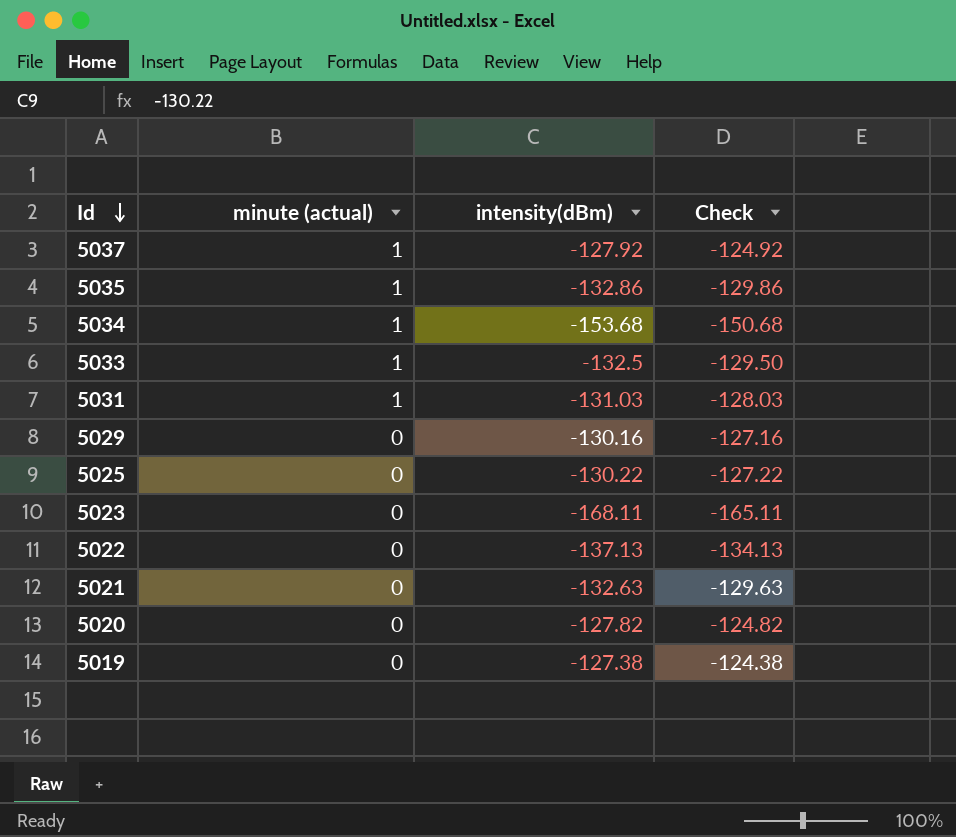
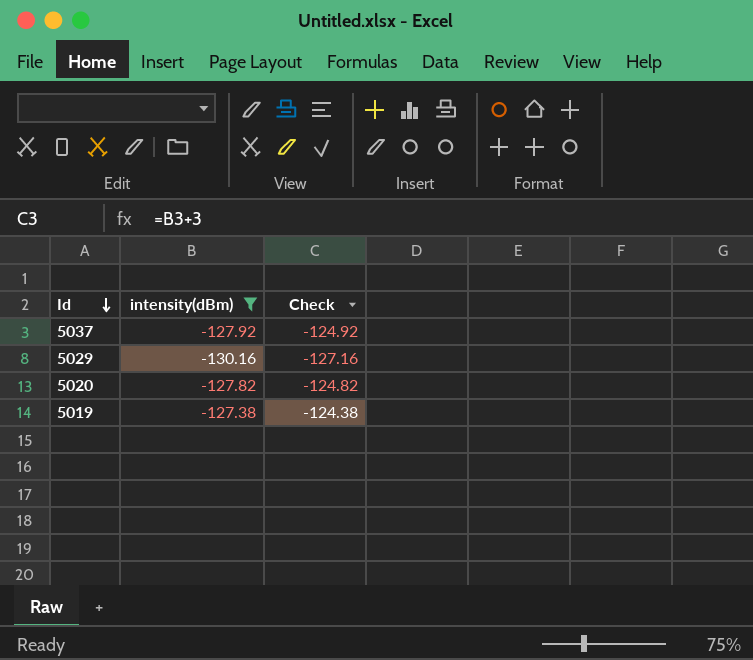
filter: none -> intensity(dBm) >= -130.16
column minute (actual) | position: 2 -> none

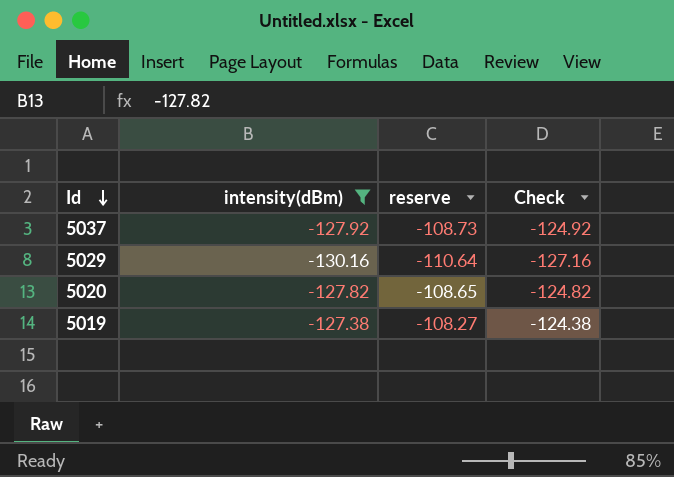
column reserve | formula: none -> [intensity(dBm)] * 0.85

